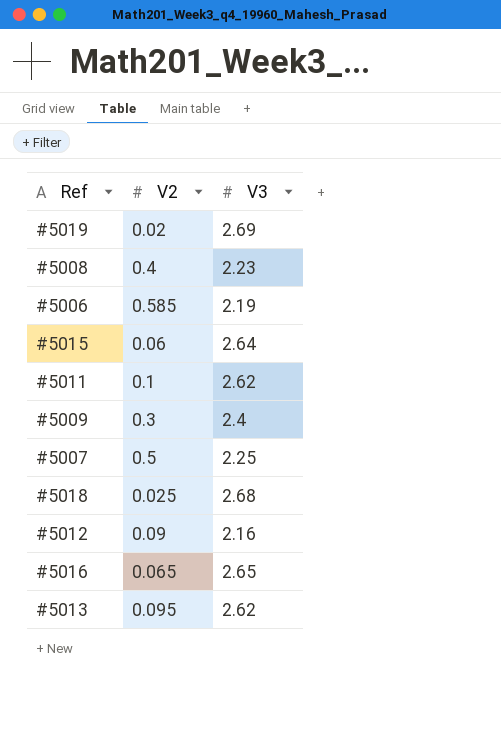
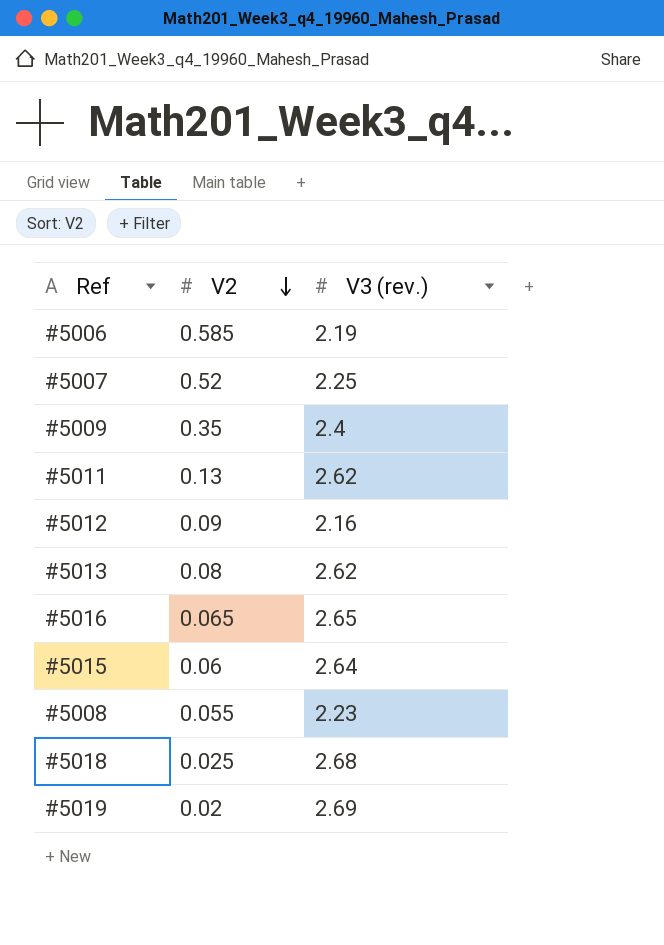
row order: none -> V2 descending
column name: V3 -> V3 (rev.)
#5007 | V2: 0.5 -> 0.52
#5009 | V2: 0.3 -> 0.35
#5011 | V2: 0.1 -> 0.13
#5013 | V2: 0.095 -> 0.08
#5008 | V2: 0.4 -> 0.055

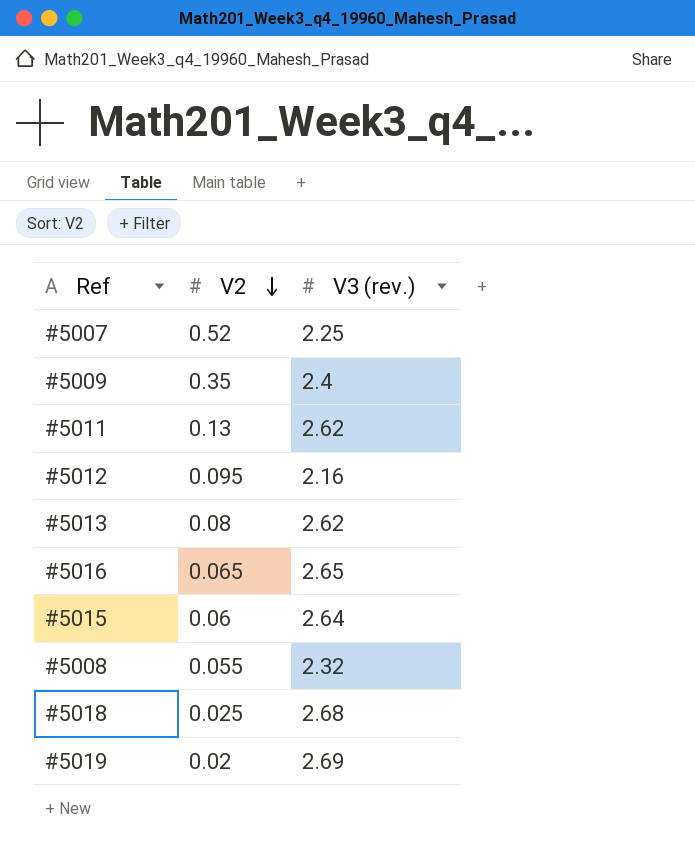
row #5006: 0.585 | 2.19 -> none
#5012 | V2: 0.09 -> 0.095
#5008 | V3 (rev.): 2.23 -> 2.32

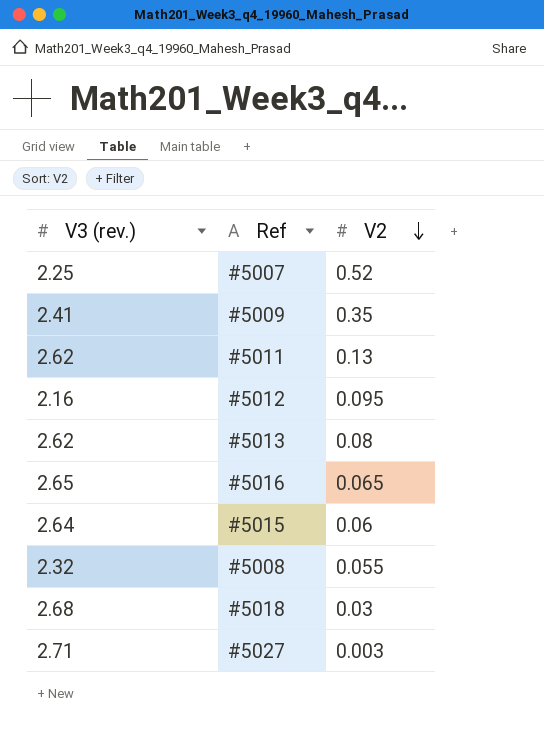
column V3 (rev.) | position: 3 -> 1
row #5019: 0.02 | 2.69 -> none
#5009 | V3 (rev.): 2.4 -> 2.41
#5018 | V2: 0.025 -> 0.03
row #5027: none -> 2.71 | 0.003

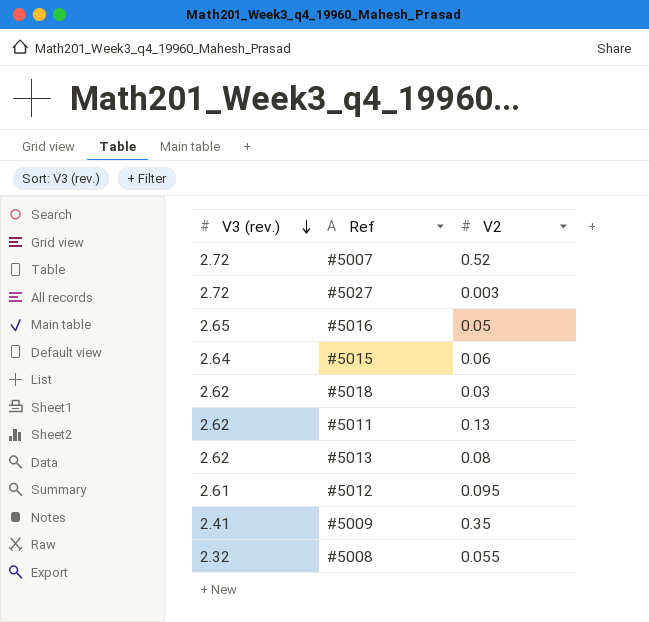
row order: V2 descending -> V3 (rev.) descending
#5007 | V3 (rev.): 2.25 -> 2.72
#5027 | V3 (rev.): 2.71 -> 2.72
#5016 | V2: 0.065 -> 0.05
#5018 | V3 (rev.): 2.68 -> 2.62
#5012 | V3 (rev.): 2.16 -> 2.61

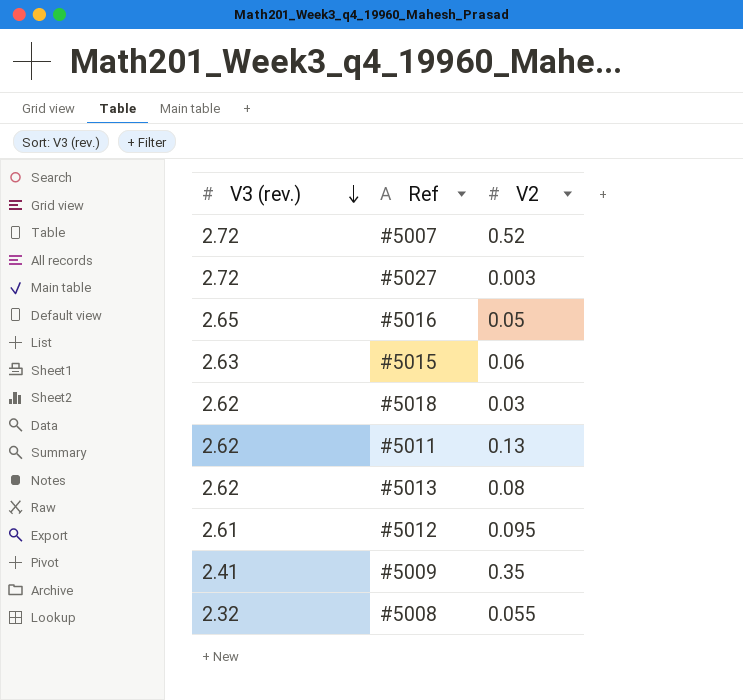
#5015 | V3 (rev.): 2.64 -> 2.63

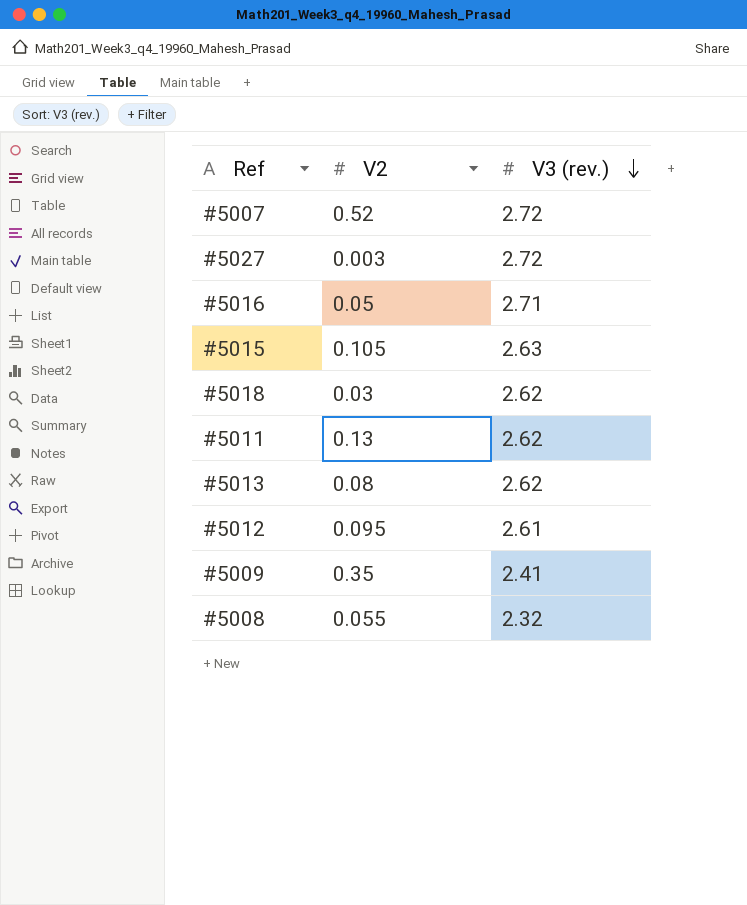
column V3 (rev.) | position: 1 -> 3
#5016 | V3 (rev.): 2.65 -> 2.71
#5015 | V2: 0.06 -> 0.105

